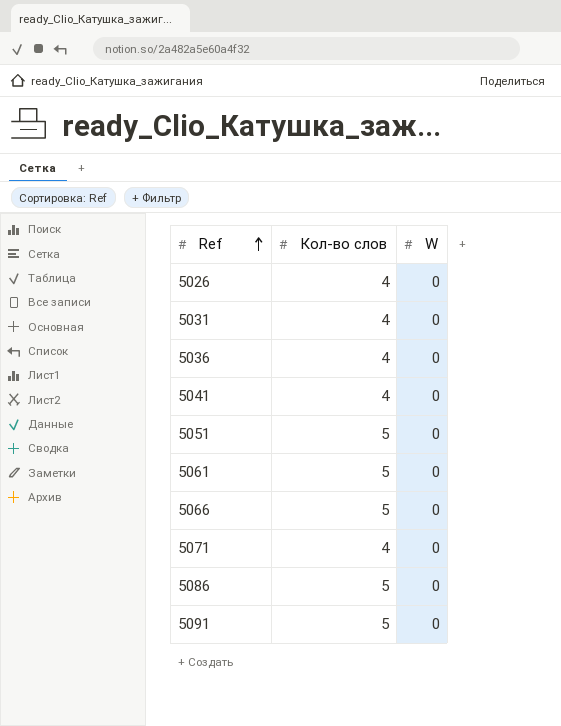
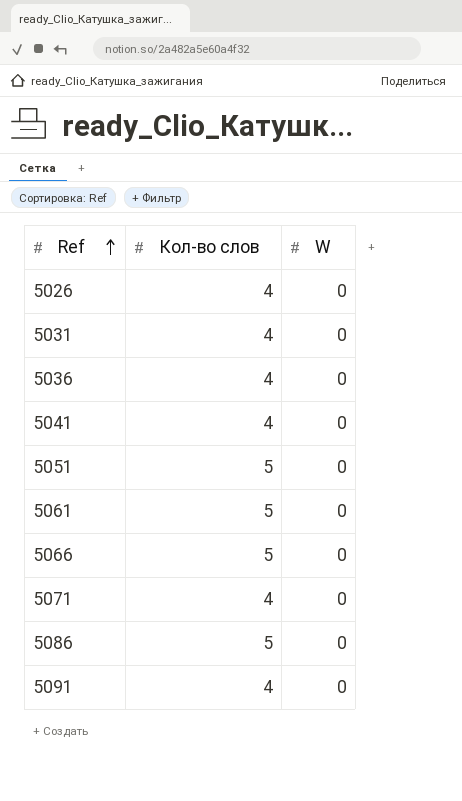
5091 | Кол-во слов: 5 -> 4

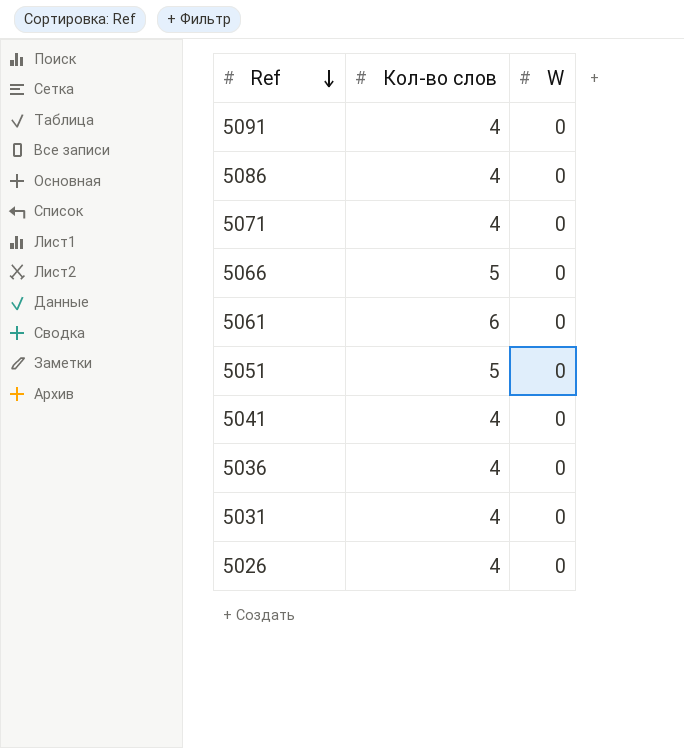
row order: Ref ascending -> Ref descending
5086 | Кол-во слов: 5 -> 4
5061 | Кол-во слов: 5 -> 6

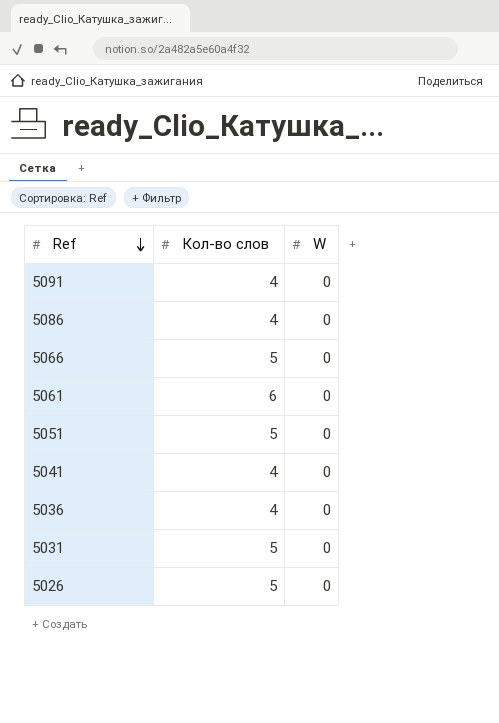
row 5071: 4 | 0 -> none
5031 | Кол-во слов: 4 -> 5
5026 | Кол-во слов: 4 -> 5

